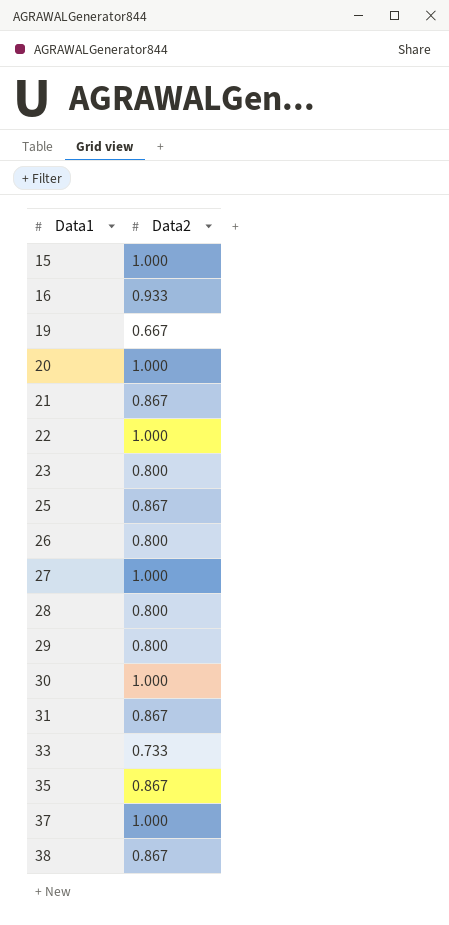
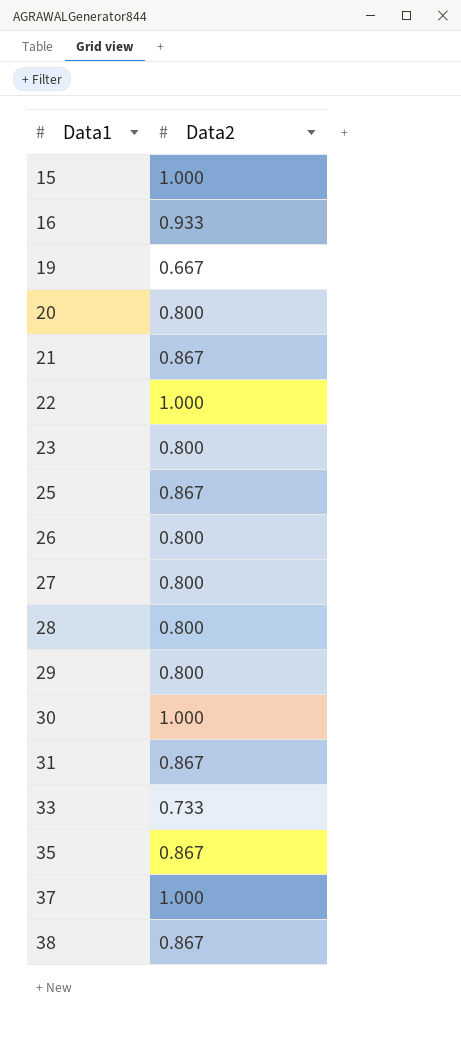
20 | Data2: 1.000 -> 0.800
27 | Data2: 1.000 -> 0.800

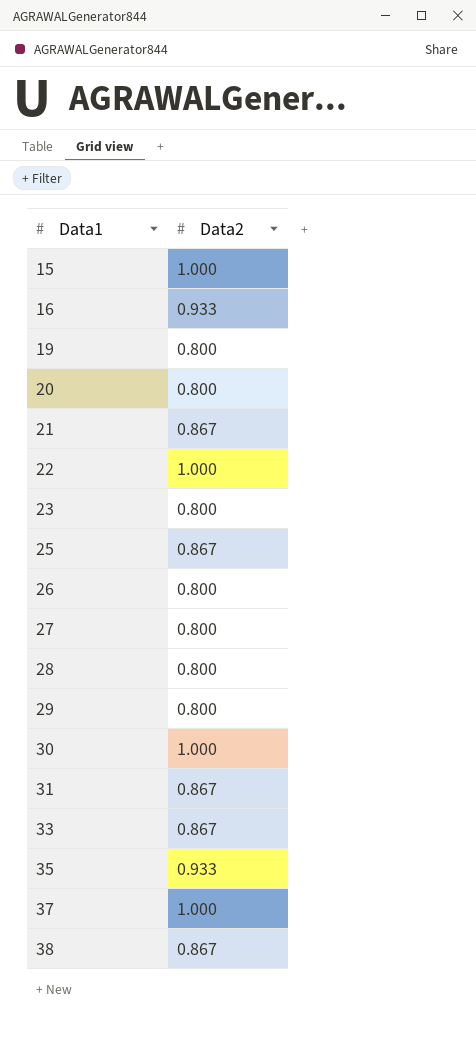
19 | Data2: 0.667 -> 0.800
33 | Data2: 0.733 -> 0.867
35 | Data2: 0.867 -> 0.933

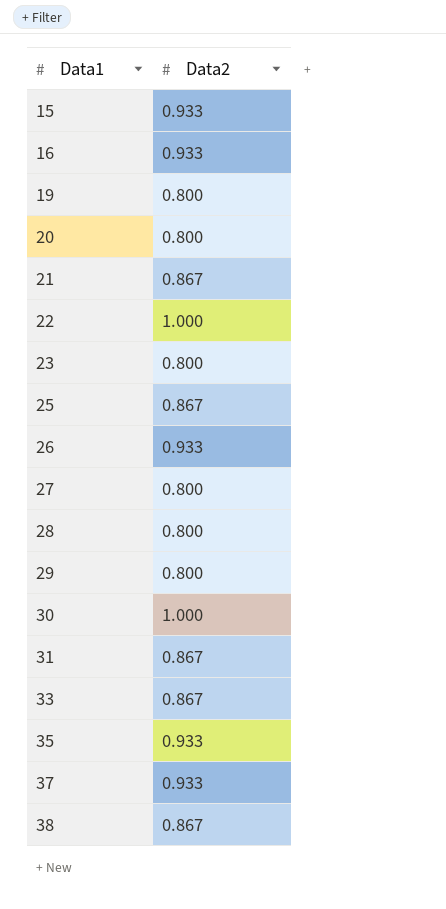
15 | Data2: 1.000 -> 0.933
26 | Data2: 0.800 -> 0.933
37 | Data2: 1.000 -> 0.933

